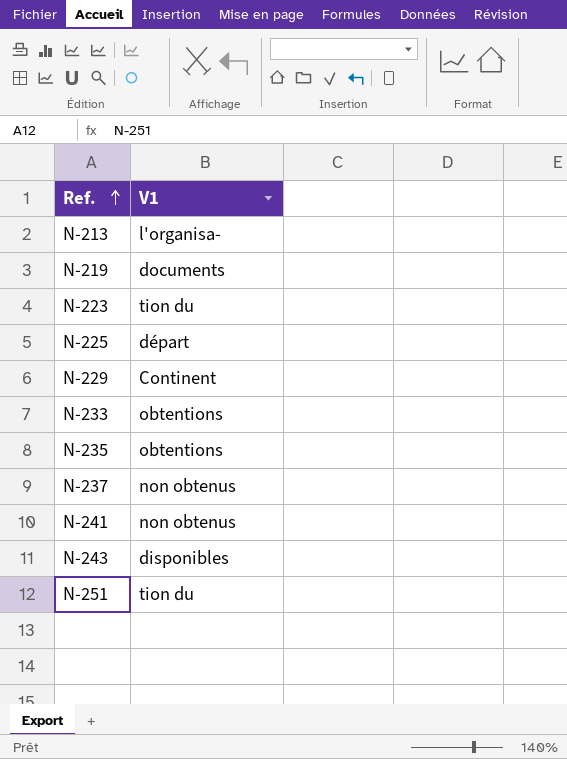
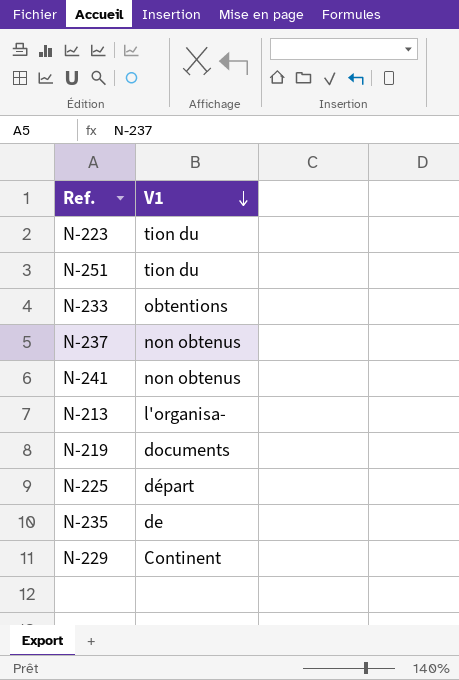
row order: Ref. ascending -> V1 descending
row N-243: disponibles -> none
N-235 | V1: obtentions -> de

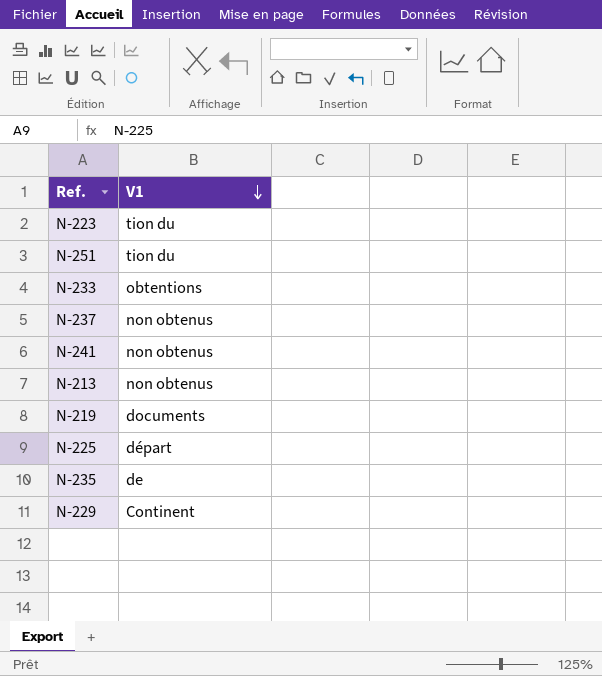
N-213 | V1: l'organisa- -> non obtenus

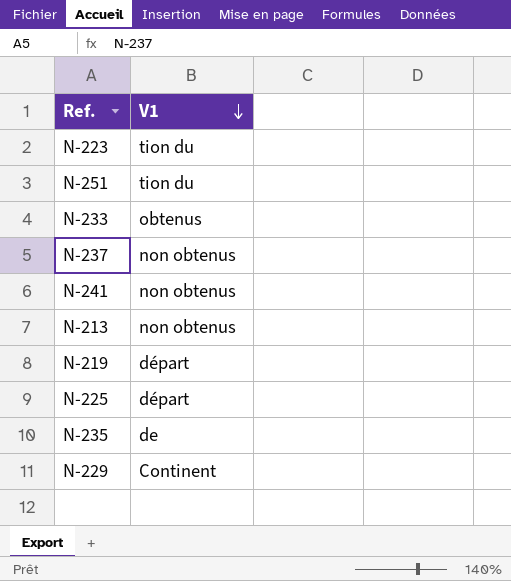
N-233 | V1: obtentions -> obtenus
N-219 | V1: documents -> départ

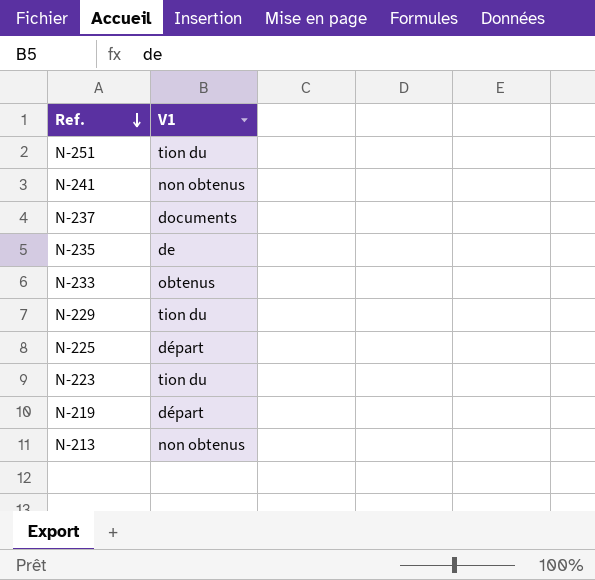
row order: V1 descending -> Ref. descending
N-237 | V1: non obtenus -> documents
N-229 | V1: Continent -> tion du

